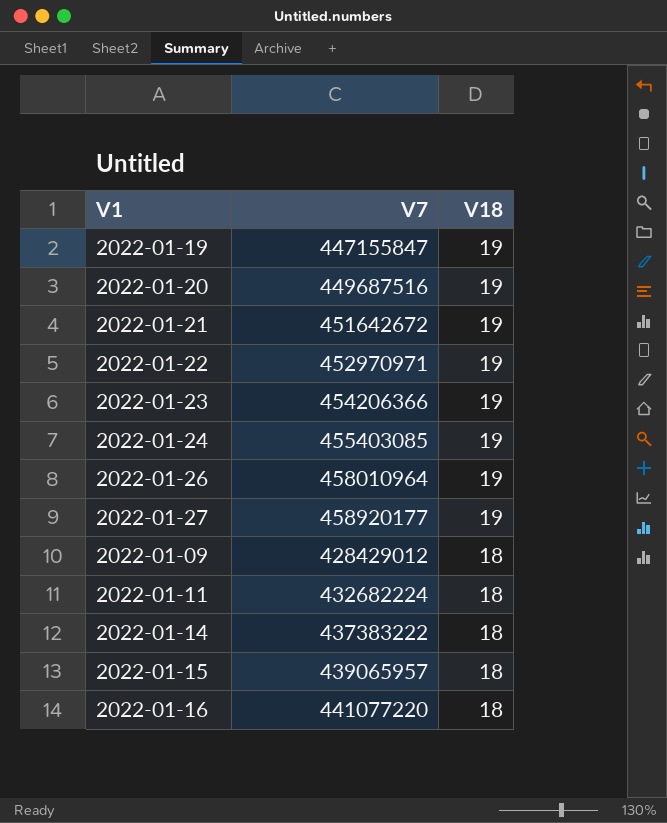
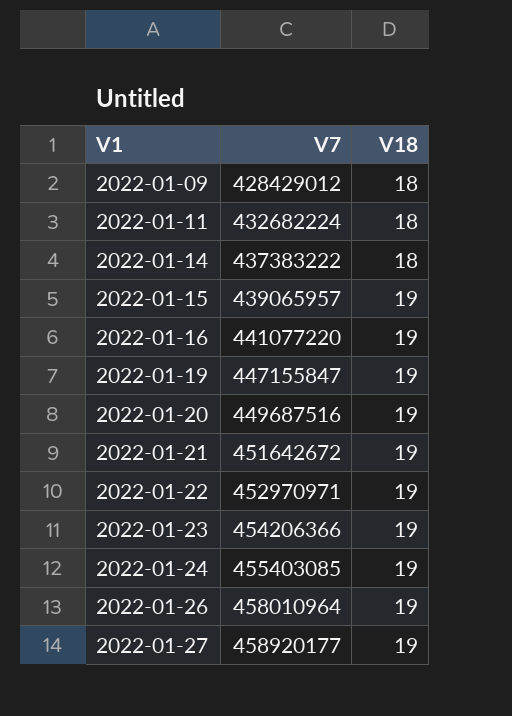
row order: V18 descending -> V1 ascending
2022-01-15 | V18: 18 -> 19
2022-01-16 | V18: 18 -> 19

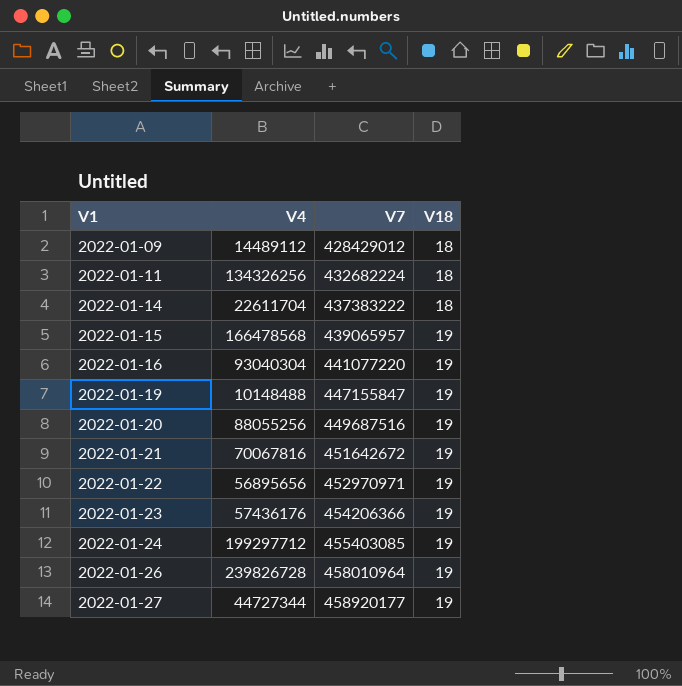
column V4 | position: none -> 2

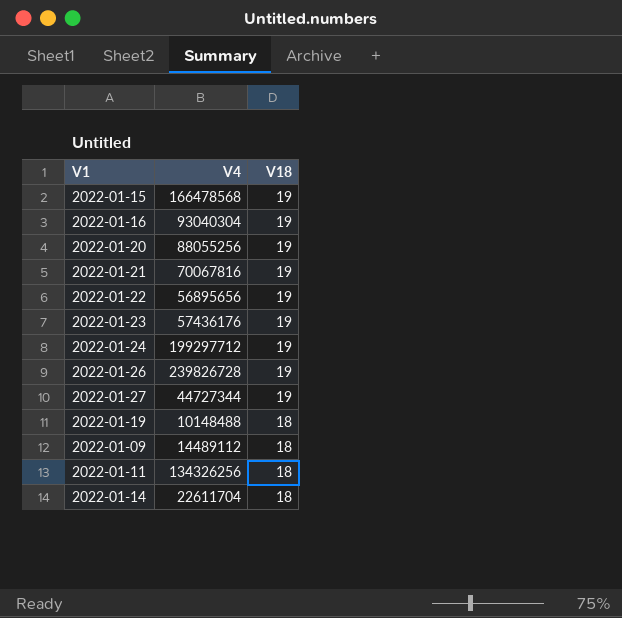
row order: V1 ascending -> V18 descending
column V7 | position: 3 -> none
2022-01-19 | V18: 19 -> 18

